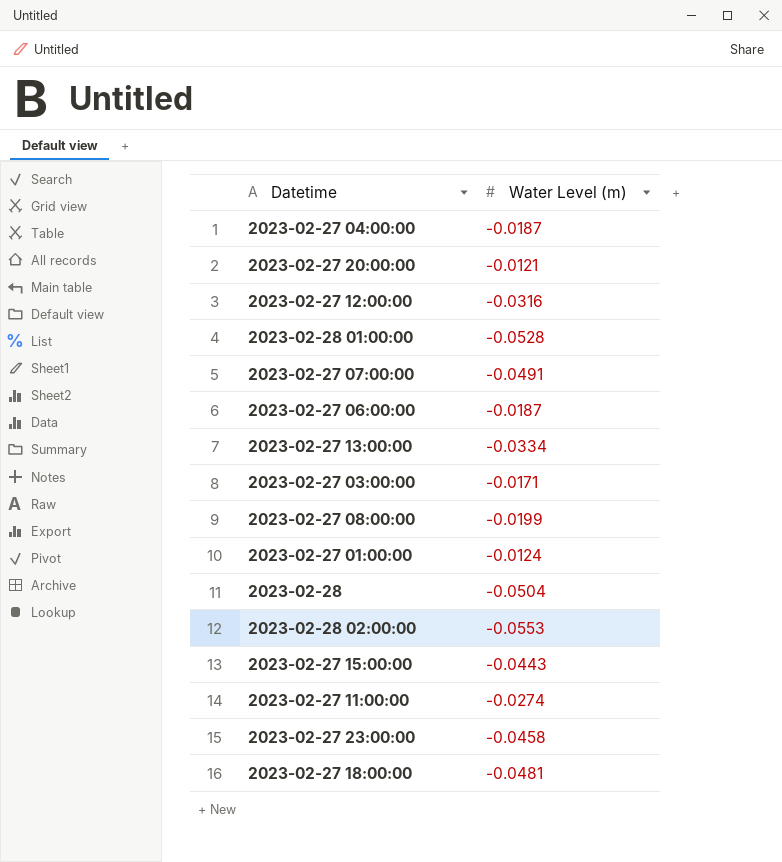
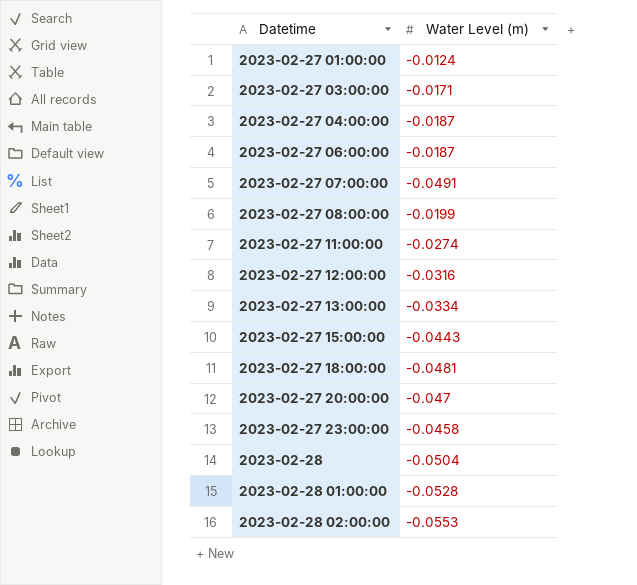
row order: none -> Datetime ascending
2023-02-27 20:00:00 | Water Level (m): -0.0121 -> -0.047

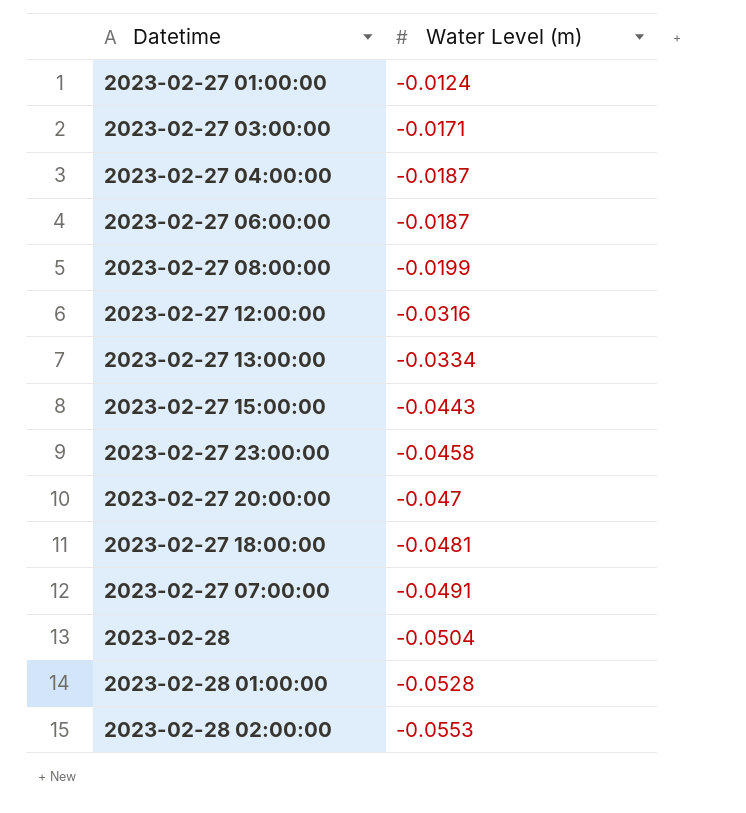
row order: Datetime ascending -> Water Level (m) descending
row 2023-02-27 11:00:00: -0.0274 -> none

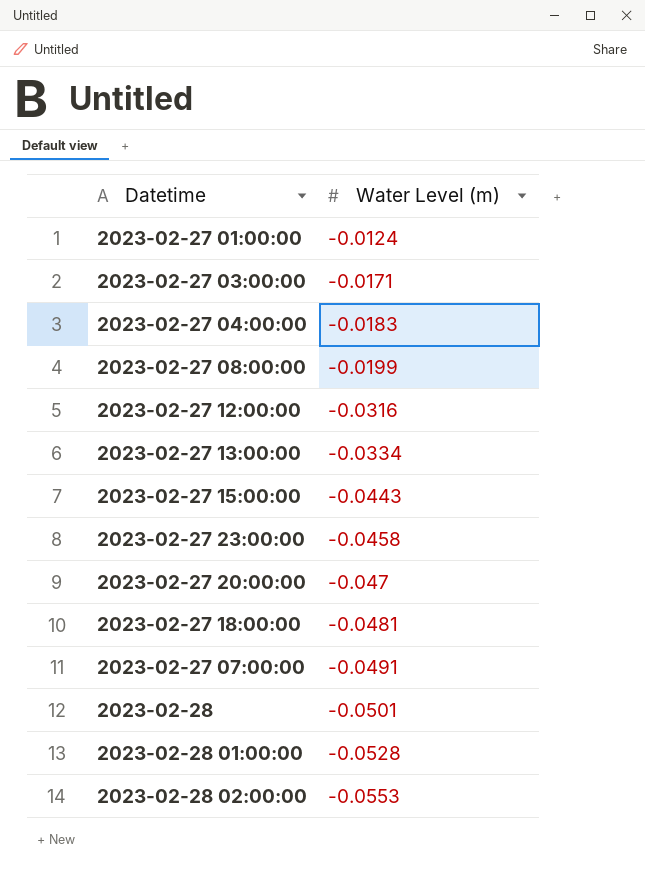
row 2023-02-27 06:00:00: -0.0187 -> none
2023-02-27 04:00:00 | Water Level (m): -0.0187 -> -0.0183
2023-02-28 | Water Level (m): -0.0504 -> -0.0501

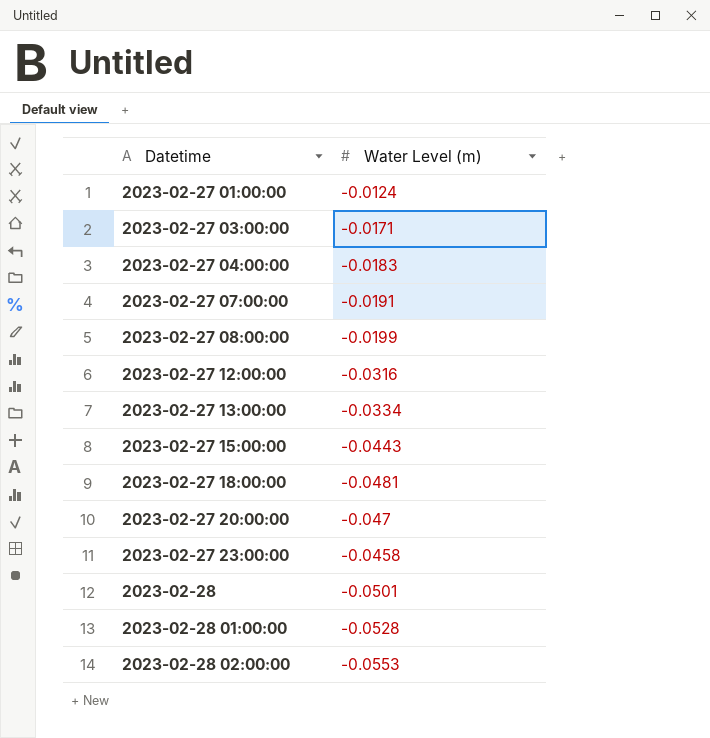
row order: Water Level (m) descending -> Datetime ascending
2023-02-27 07:00:00 | Water Level (m): -0.0491 -> -0.0191

